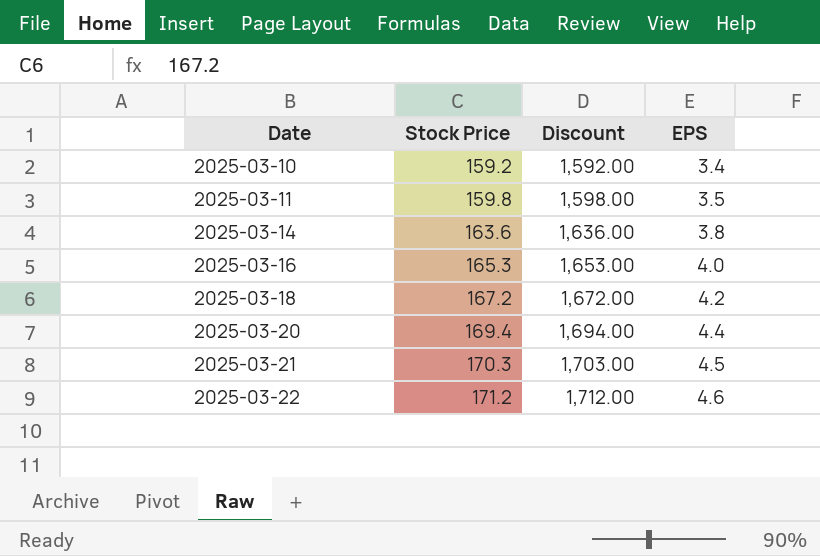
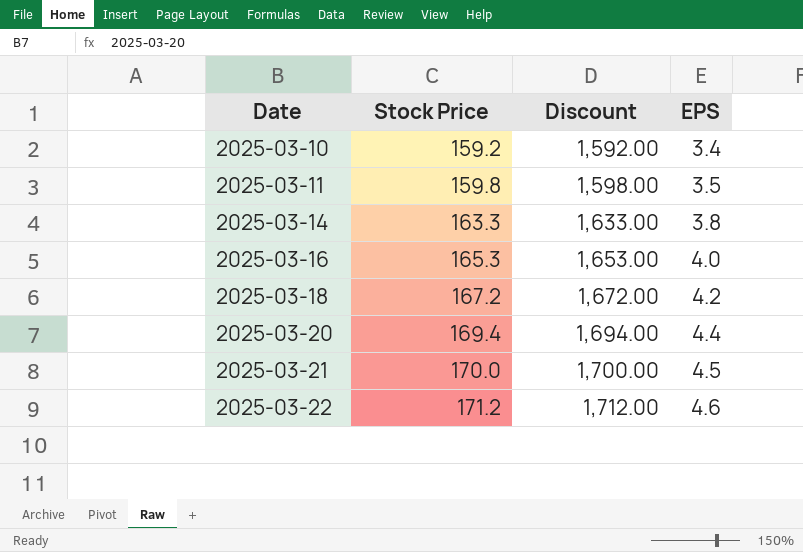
2025-03-14 | Stock Price: 163.6 -> 163.3
2025-03-14 | Discount: 1,636.00 -> 1,633.00
2025-03-21 | Stock Price: 170.3 -> 170.0
2025-03-21 | Discount: 1,703.00 -> 1,700.00

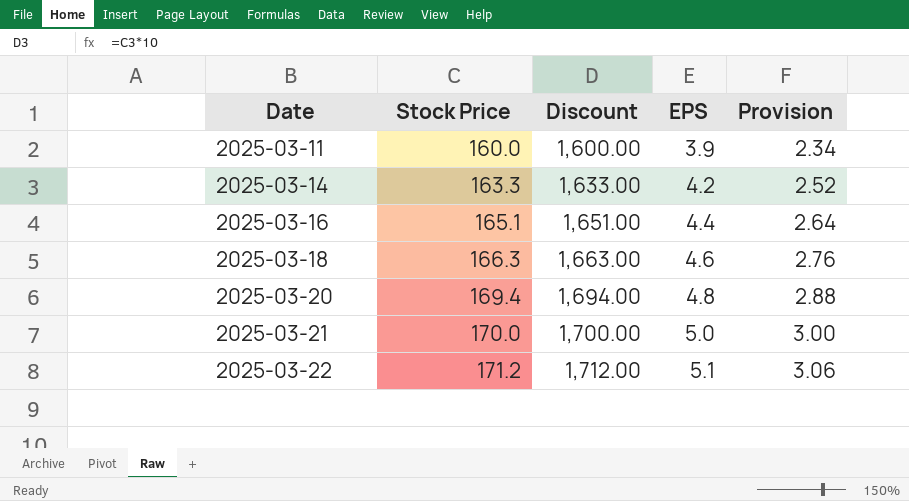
column Provision | formula: none -> [EPS] * 0.6
row 2025-03-10: 159.2 | 1,592.00 | 3.4 -> none
2025-03-11 | Stock Price: 159.8 -> 160.0
2025-03-11 | Discount: 1,598.00 -> 1,600.00
2025-03-11 | EPS: 3.5 -> 3.9
2025-03-14 | EPS: 3.8 -> 4.2
2025-03-16 | Stock Price: 165.3 -> 165.1
2025-03-16 | Discount: 1,653.00 -> 1,651.00
2025-03-16 | EPS: 4.0 -> 4.4
2025-03-18 | Stock Price: 167.2 -> 166.3
2025-03-18 | Discount: 1,672.00 -> 1,663.00
2025-03-18 | EPS: 4.2 -> 4.6
2025-03-20 | EPS: 4.4 -> 4.8
2025-03-21 | EPS: 4.5 -> 5.0
2025-03-22 | EPS: 4.6 -> 5.1

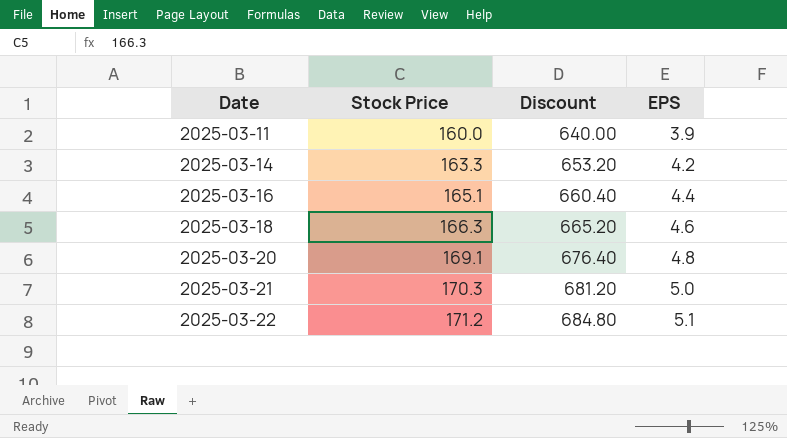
column Provision | formula: [EPS] * 0.6 -> none
column Discount | formula: [Stock Price] * 10 -> [Stock Price] * 4
2025-03-20 | Stock Price: 169.4 -> 169.1
2025-03-21 | Stock Price: 170.0 -> 170.3

